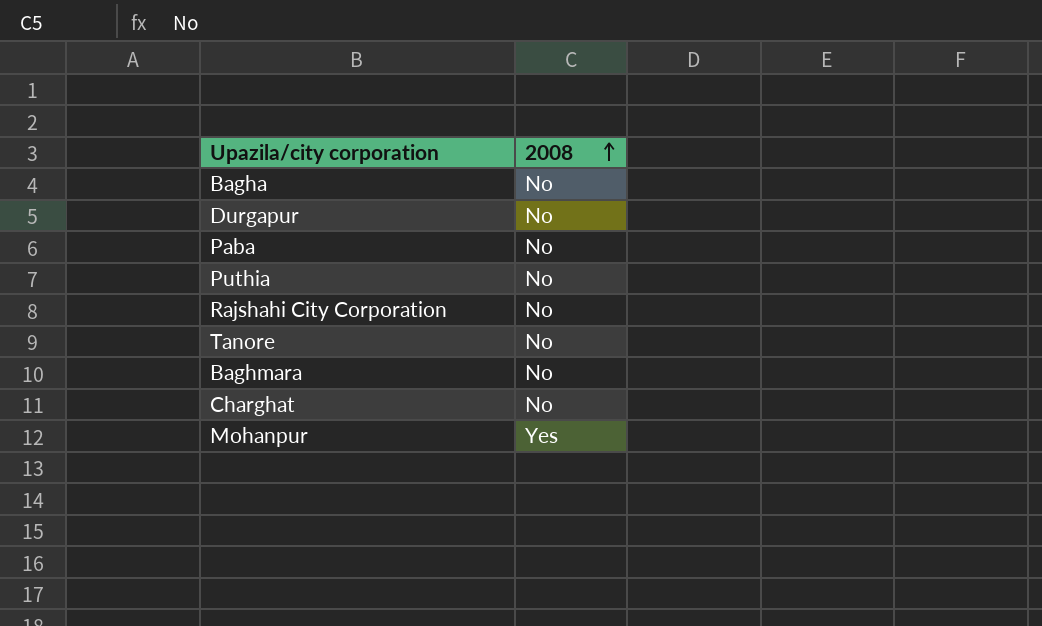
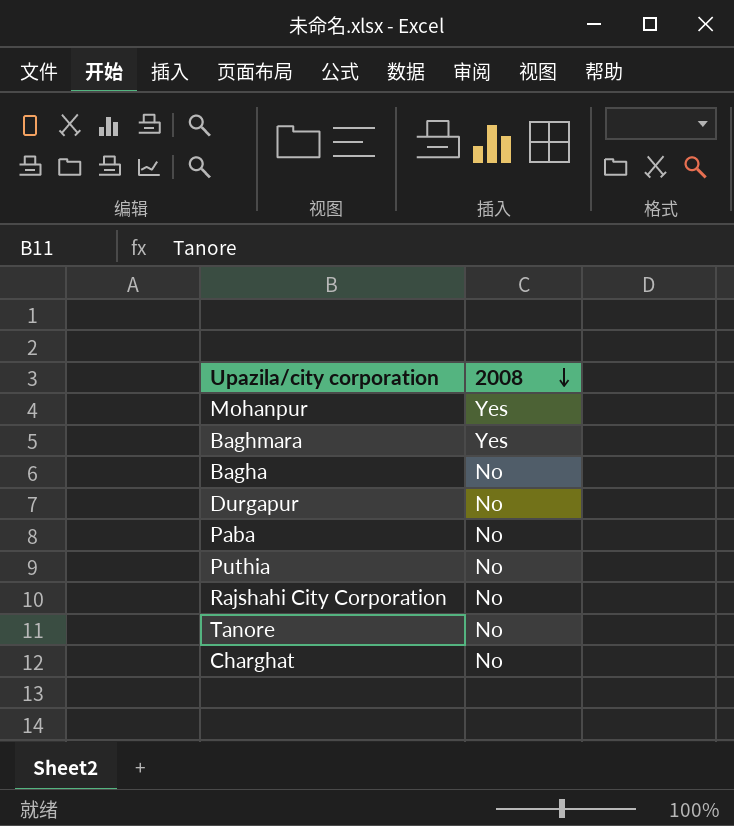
row order: 2008 ascending -> 2008 descending
Baghmara | 2008: No -> Yes

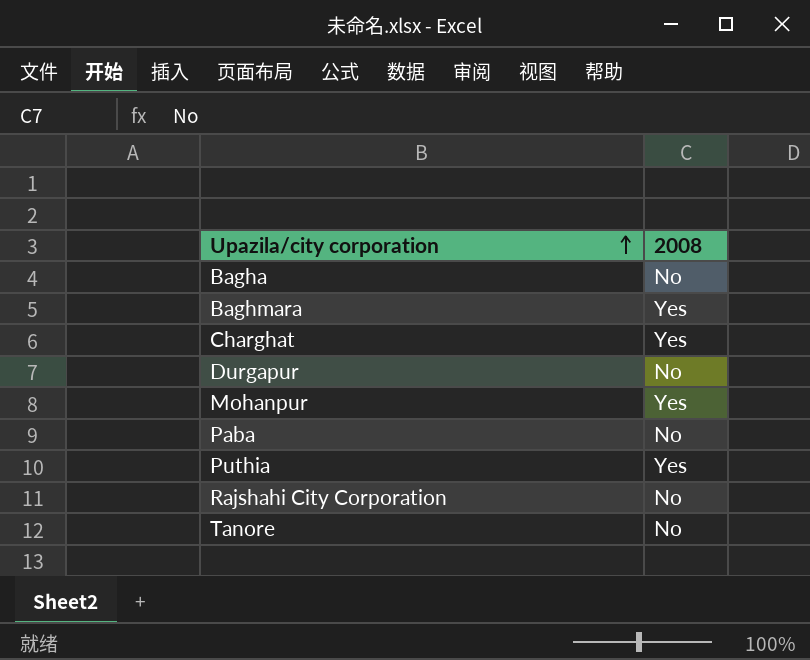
row order: 2008 descending -> Upazila/city corporation ascending
Charghat | 2008: No -> Yes
Puthia | 2008: No -> Yes

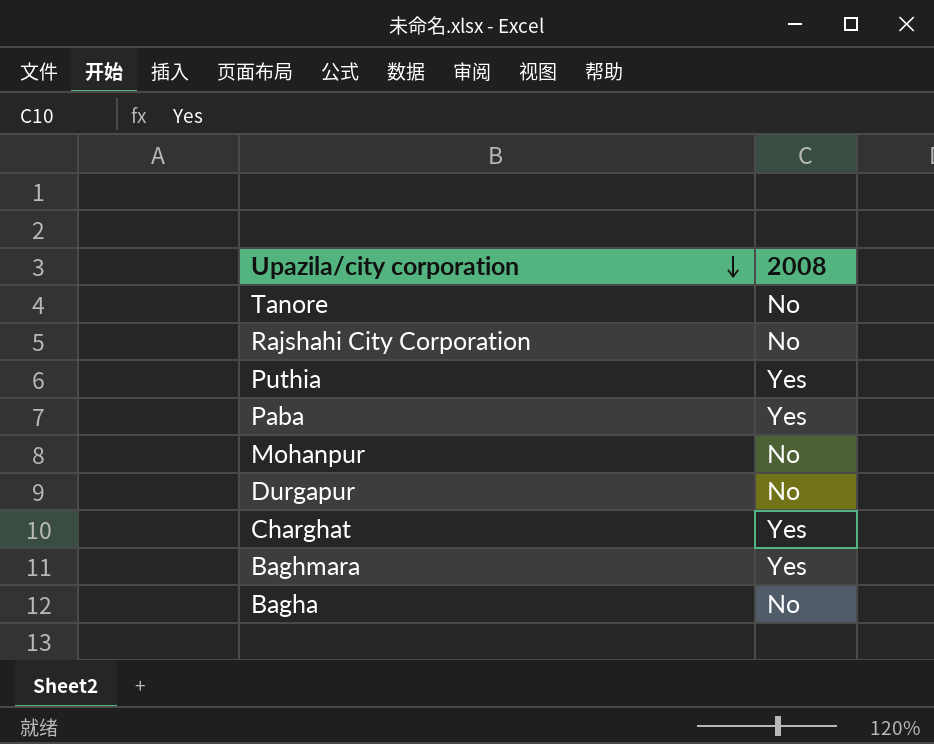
row order: Upazila/city corporation ascending -> Upazila/city corporation descending
Paba | 2008: No -> Yes
Mohanpur | 2008: Yes -> No

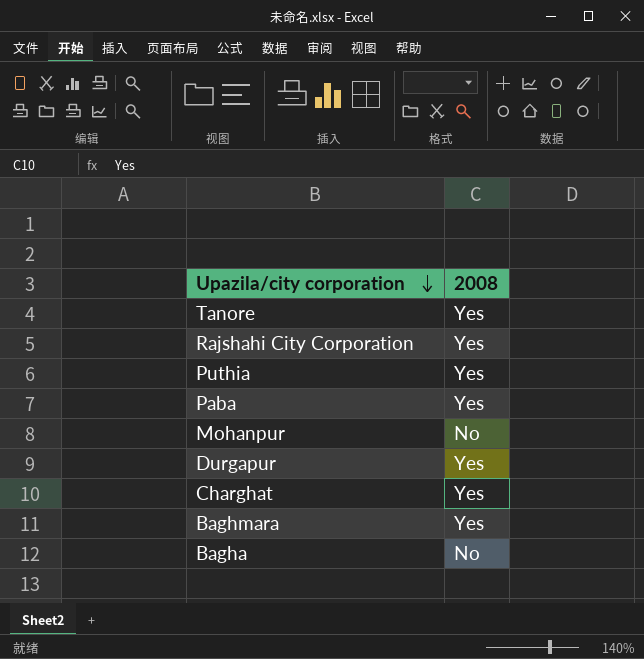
Tanore | 2008: No -> Yes
Rajshahi City Corporation | 2008: No -> Yes
Durgapur | 2008: No -> Yes

